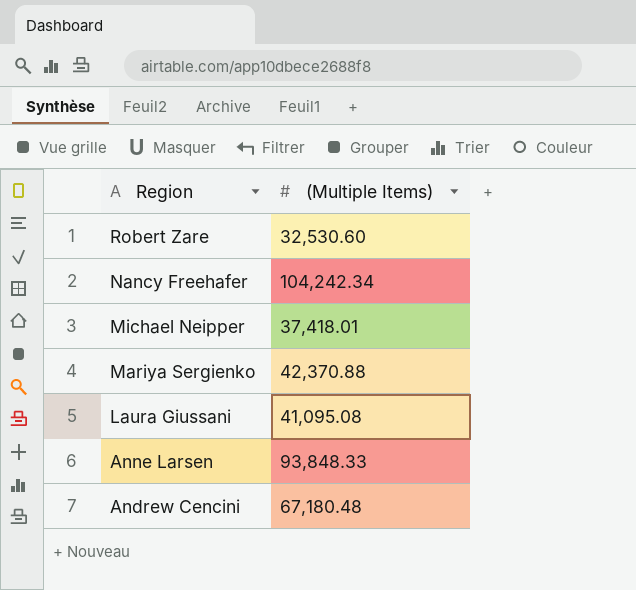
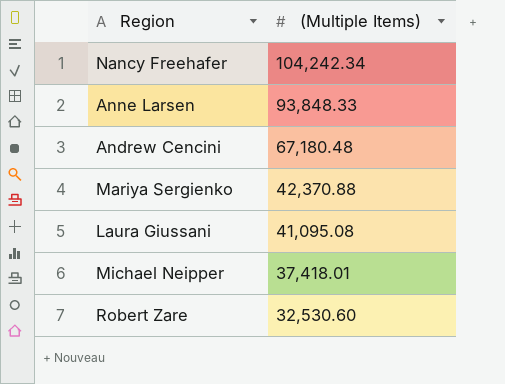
row order: Region descending -> (Multiple Items) descending

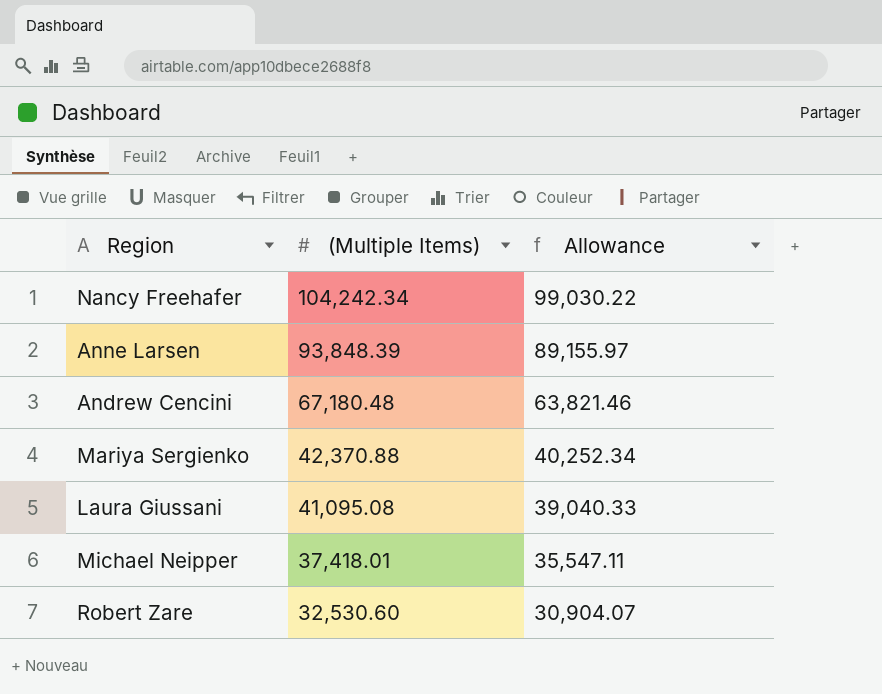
column Allowance | formula: none -> [(Multiple Items)] * 0.95
Anne Larsen | (Multiple Items): 93,848.33 -> 93,848.39

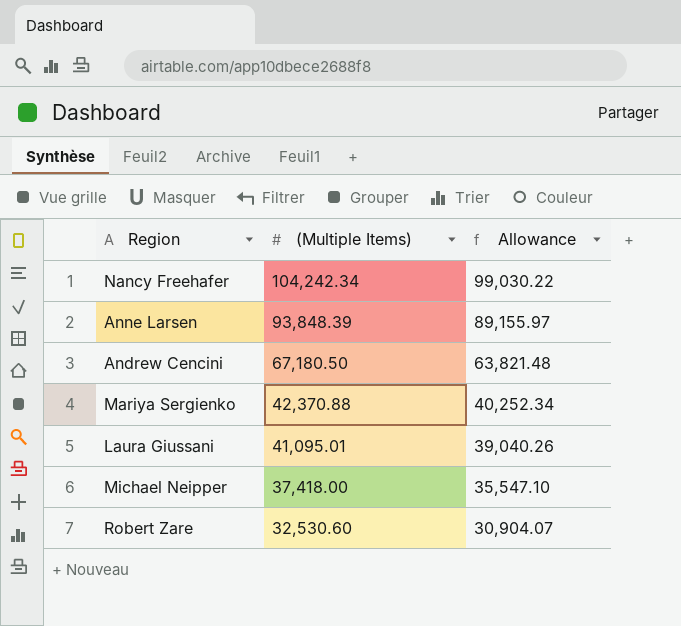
Andrew Cencini | (Multiple Items): 67,180.48 -> 67,180.50
Andrew Cencini | Allowance: 63,821.46 -> 63,821.48
Laura Giussani | (Multiple Items): 41,095.08 -> 41,095.01
Laura Giussani | Allowance: 39,040.33 -> 39,040.26
Michael Neipper | (Multiple Items): 37,418.01 -> 37,418.00
Michael Neipper | Allowance: 35,547.11 -> 35,547.10

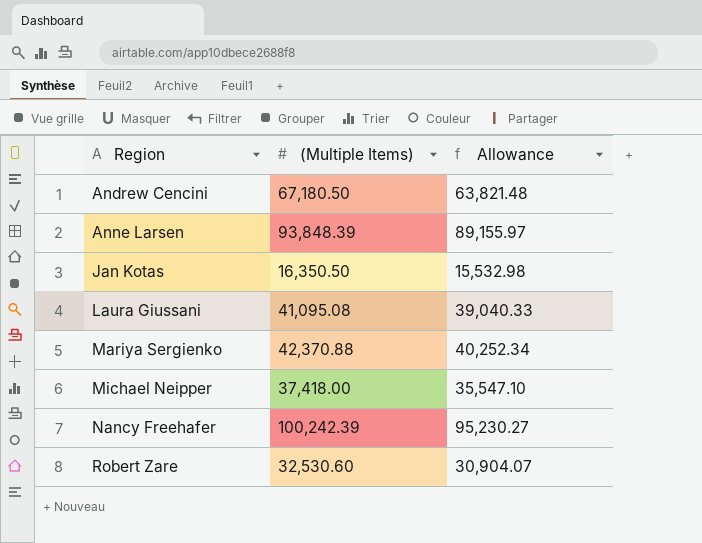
row order: (Multiple Items) descending -> Region ascending
row Jan Kotas: none -> 16,350.50 | 15,532.98
Laura Giussani | (Multiple Items): 41,095.01 -> 41,095.08
Laura Giussani | Allowance: 39,040.26 -> 39,040.33
Nancy Freehafer | (Multiple Items): 104,242.34 -> 100,242.39
Nancy Freehafer | Allowance: 99,030.22 -> 95,230.27

